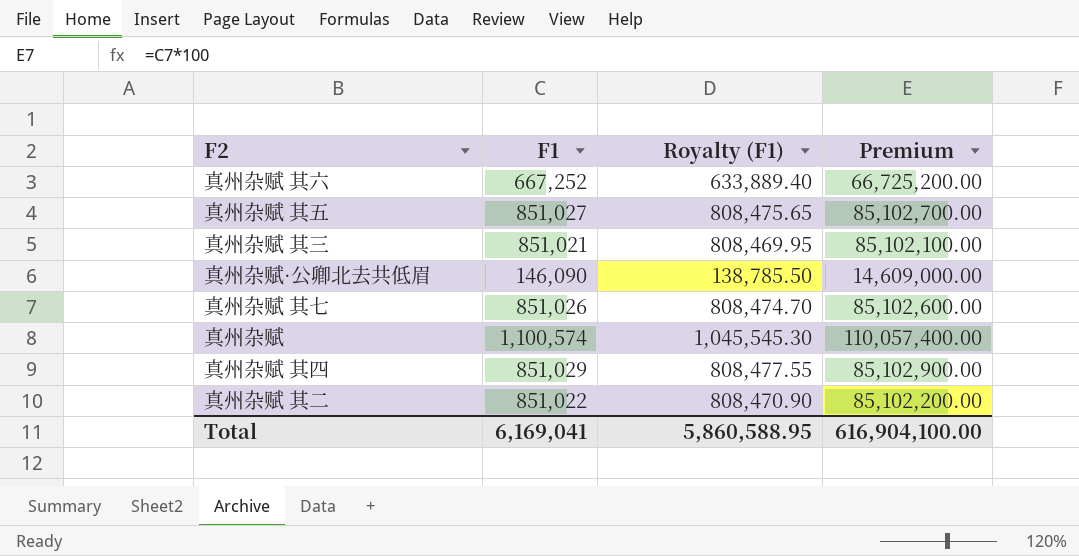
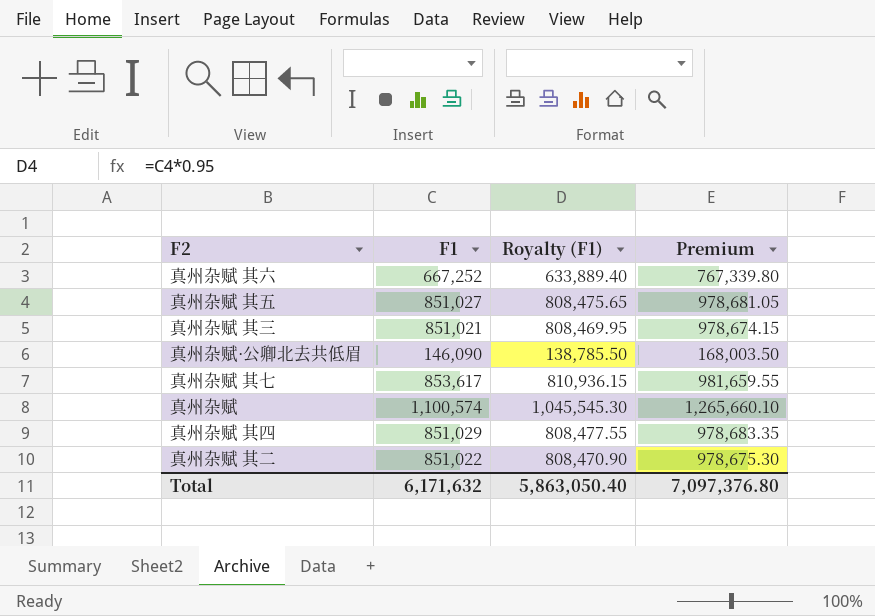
column Premium | formula: [F1] * 100 -> [F1] * 1.15
真州杂赋 其七 | F1: 851,026 -> 853,617
真州杂赋 其七 | Royalty (F1): 808,474.70 -> 810,936.15
Total | F1: 6,169,041 -> 6,171,632
Total | Royalty (F1): 5,860,588.95 -> 5,863,050.40
Total | Premium: 616,904,100.00 -> 7,097,376.80

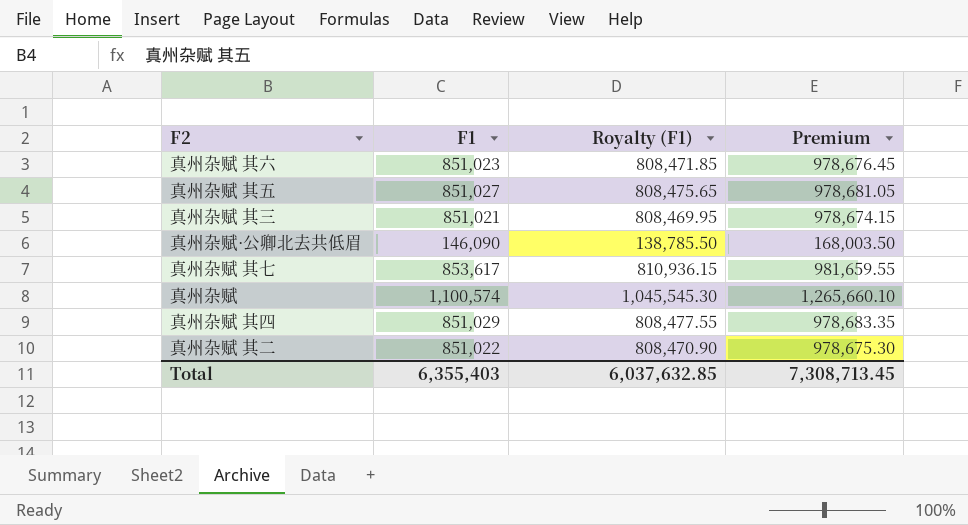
真州杂赋 其六 | F1: 667,252 -> 851,023
真州杂赋 其六 | Royalty (F1): 633,889.40 -> 808,471.85
真州杂赋 其六 | Premium: 767,339.80 -> 978,676.45
Total | F1: 6,171,632 -> 6,355,403
Total | Royalty (F1): 5,863,050.40 -> 6,037,632.85
Total | Premium: 7,097,376.80 -> 7,308,713.45

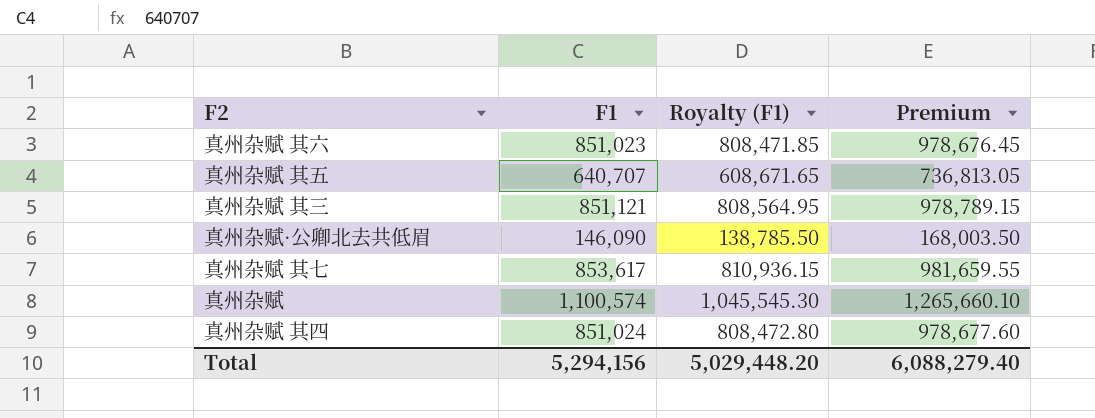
row 真州杂赋 其二: 851,022 | 808,470.90 | 978,675.30 -> none
真州杂赋 其五 | F1: 851,027 -> 640,707
真州杂赋 其五 | Royalty (F1): 808,475.65 -> 608,671.65
真州杂赋 其五 | Premium: 978,681.05 -> 736,813.05
真州杂赋 其三 | F1: 851,021 -> 851,121
真州杂赋 其三 | Royalty (F1): 808,469.95 -> 808,564.95
真州杂赋 其三 | Premium: 978,674.15 -> 978,789.15
真州杂赋 其四 | F1: 851,029 -> 851,024
真州杂赋 其四 | Royalty (F1): 808,477.55 -> 808,472.80
真州杂赋 其四 | Premium: 978,683.35 -> 978,677.60
Total | F1: 6,355,403 -> 5,294,156
Total | Royalty (F1): 6,037,632.85 -> 5,029,448.20
Total | Premium: 7,308,713.45 -> 6,088,279.40

